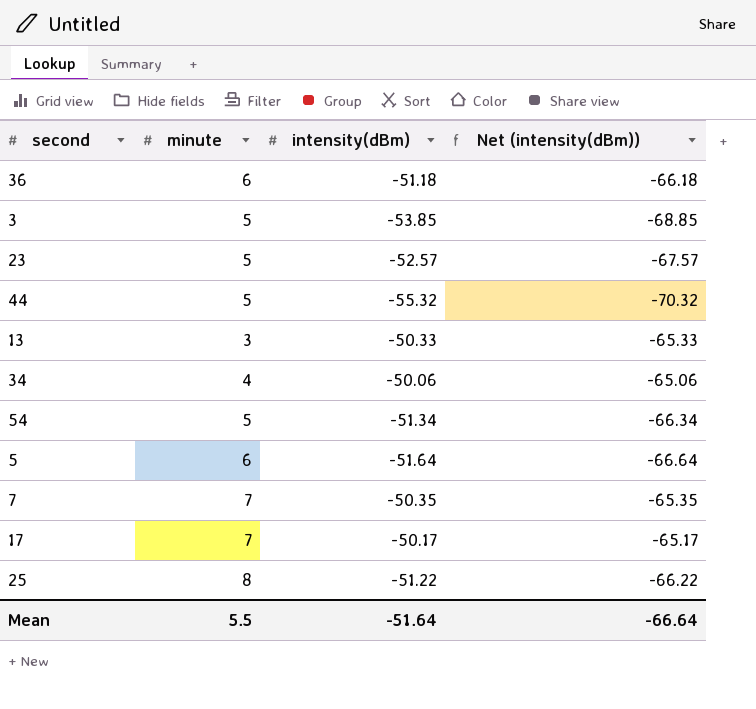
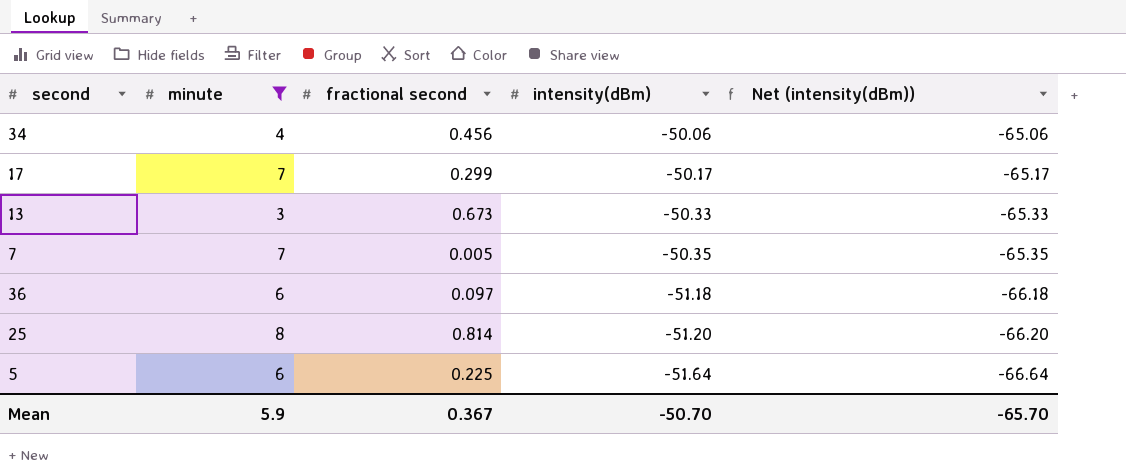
filter: none -> minute != 5
row order: none -> intensity(dBm) descending
column fractional second | position: none -> 3
25 | intensity(dBm): -51.22 -> -51.20
25 | Net (intensity(dBm)): -66.22 -> -66.20
Mean | minute: 5.5 -> 5.9
Mean | intensity(dBm): -51.64 -> -50.70
Mean | Net (intensity(dBm)): -66.64 -> -65.70

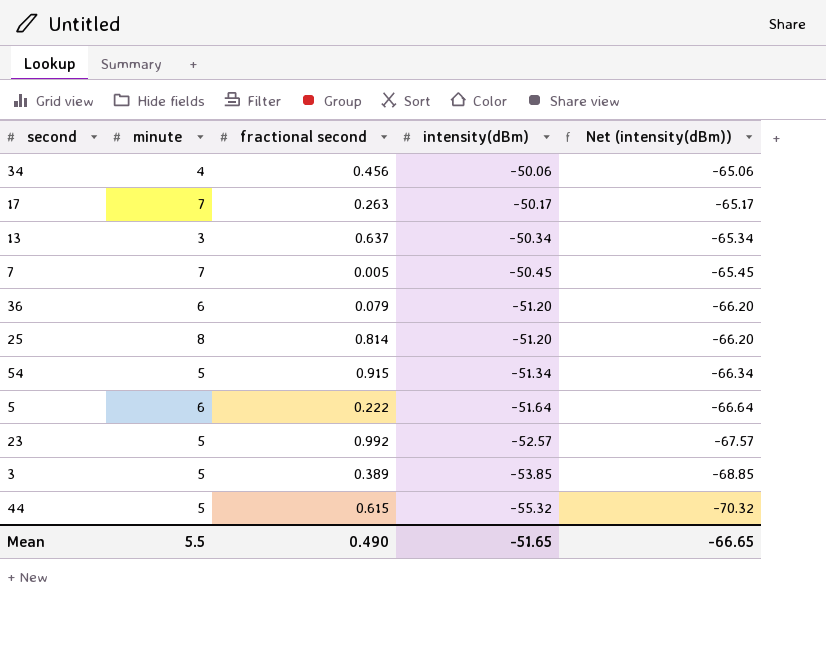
filter: minute != 5 -> none
17 | fractional second: 0.299 -> 0.263
13 | fractional second: 0.673 -> 0.637
13 | intensity(dBm): -50.33 -> -50.34
13 | Net (intensity(dBm)): -65.33 -> -65.34
7 | intensity(dBm): -50.35 -> -50.45
7 | Net (intensity(dBm)): -65.35 -> -65.45
36 | fractional second: 0.097 -> 0.079
36 | intensity(dBm): -51.18 -> -51.20
36 | Net (intensity(dBm)): -66.18 -> -66.20
5 | fractional second: 0.225 -> 0.222
Mean | minute: 5.9 -> 5.5
Mean | fractional second: 0.367 -> 0.490
Mean | intensity(dBm): -50.70 -> -51.65
Mean | Net (intensity(dBm)): -65.70 -> -66.65

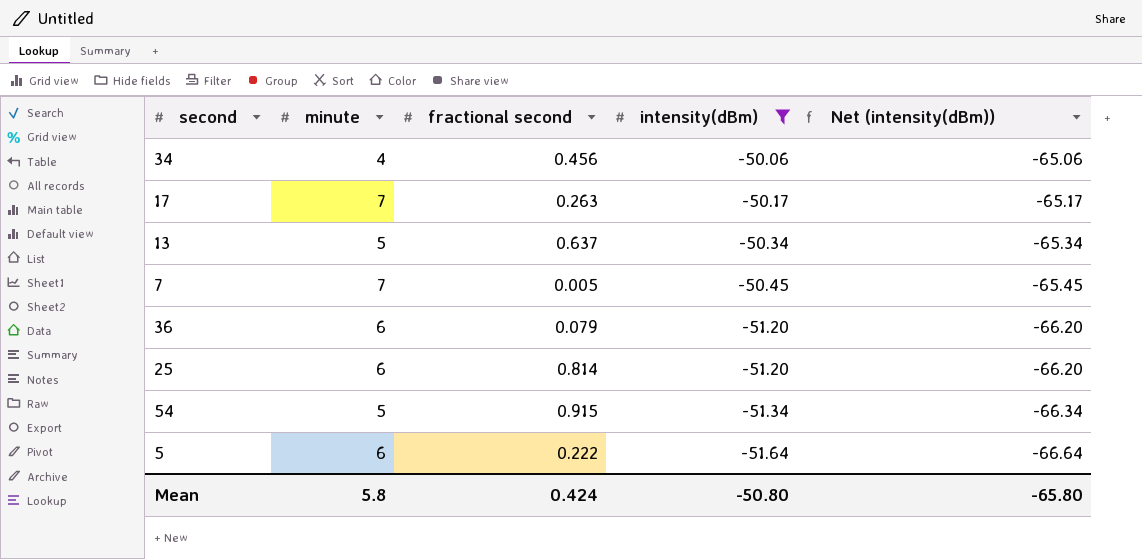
filter: none -> intensity(dBm) >= -51.64
13 | minute: 3 -> 5
25 | minute: 8 -> 6
Mean | minute: 5.5 -> 5.8
Mean | fractional second: 0.490 -> 0.424
Mean | intensity(dBm): -51.65 -> -50.80
Mean | Net (intensity(dBm)): -66.65 -> -65.80

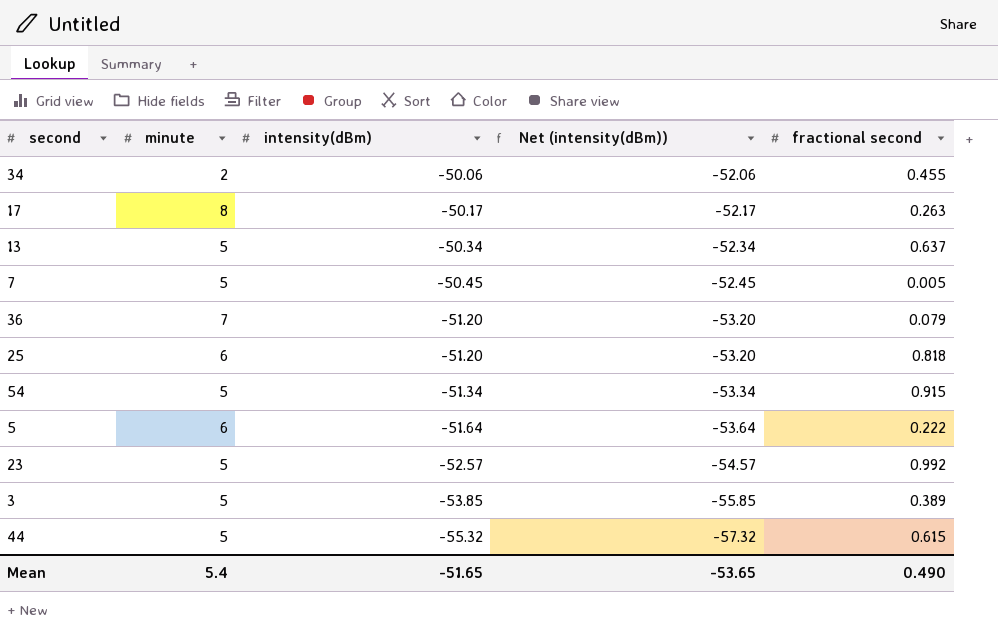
filter: intensity(dBm) >= -51.64 -> none
column Net (intensity(dBm)) | formula: [intensity(dBm)] - 15 -> [intensity(dBm)] - 2
column fractional second | position: 3 -> 5
34 | minute: 4 -> 2
34 | fractional second: 0.456 -> 0.455
17 | minute: 7 -> 8
7 | minute: 7 -> 5
36 | minute: 6 -> 7
25 | fractional second: 0.814 -> 0.818
Mean | minute: 5.8 -> 5.4
Mean | intensity(dBm): -50.80 -> -51.65
Mean | Net (intensity(dBm)): -65.80 -> -53.65
Mean | fractional second: 0.424 -> 0.490

